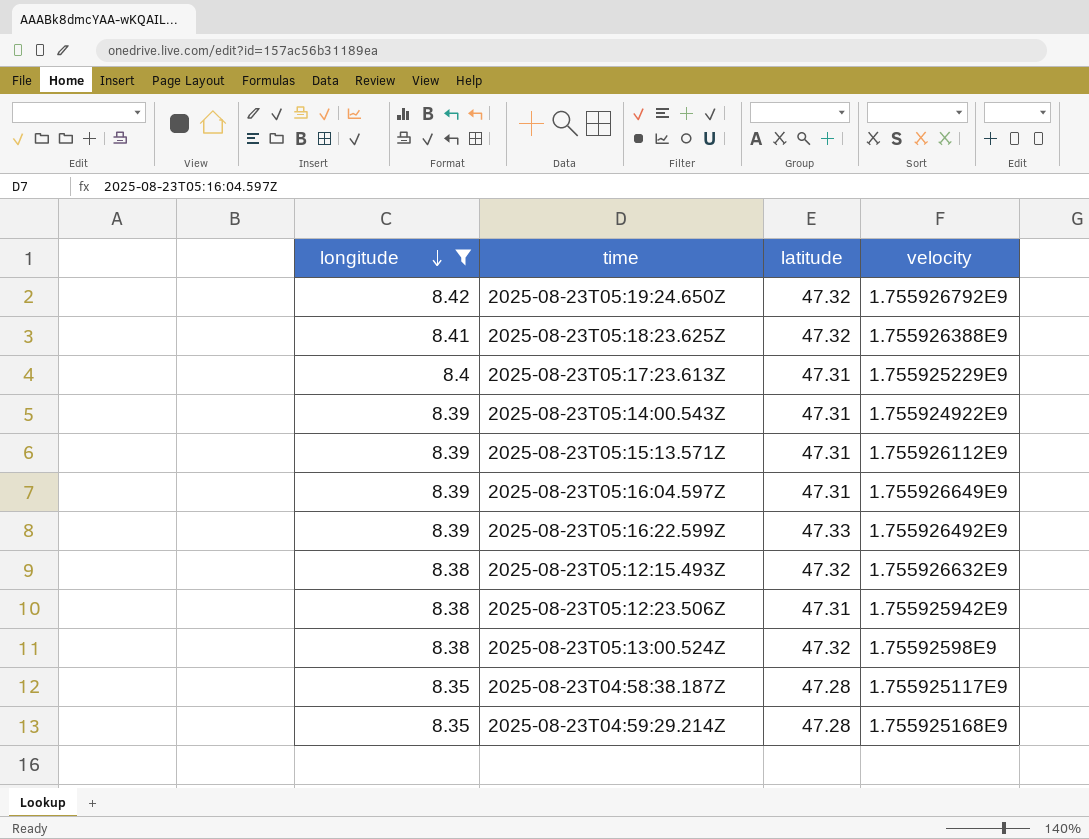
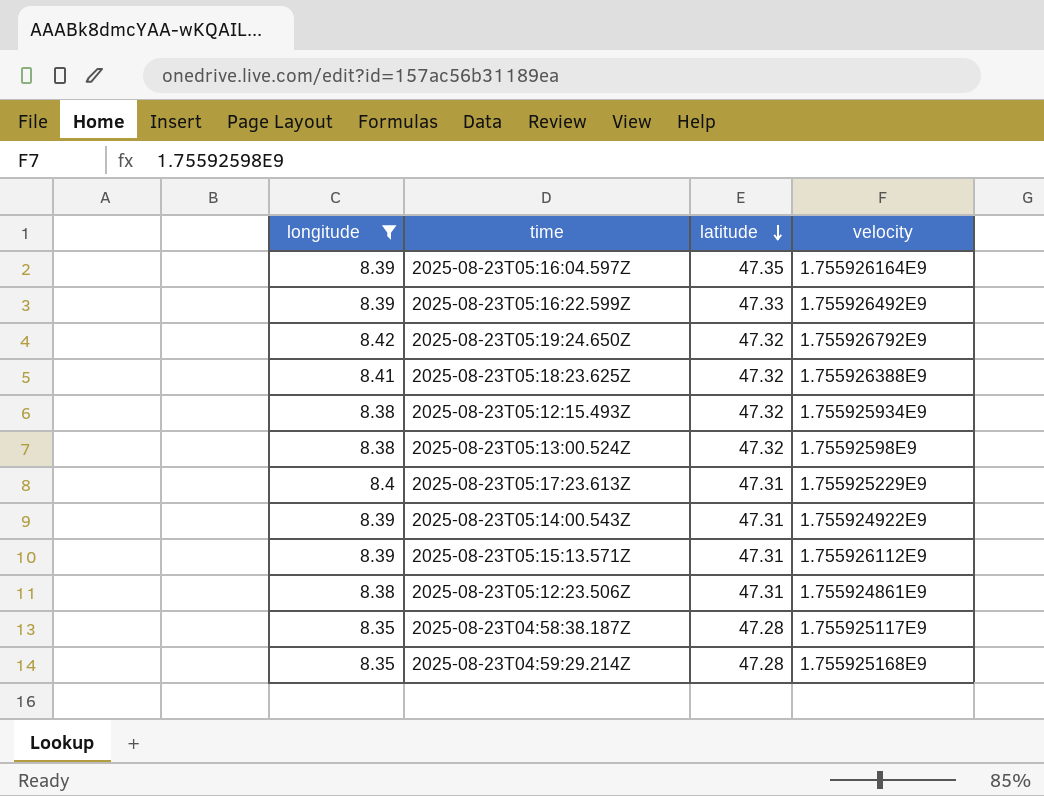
row order: longitude descending -> latitude descending
2025-08-23T05:16:04.597Z | latitude: 47.31 -> 47.35
2025-08-23T05:16:04.597Z | velocity: 1.755926649E9 -> 1.755926164E9
2025-08-23T05:12:15.493Z | velocity: 1.755926632E9 -> 1.755925934E9
2025-08-23T05:12:23.506Z | velocity: 1.755925942E9 -> 1.755924861E9

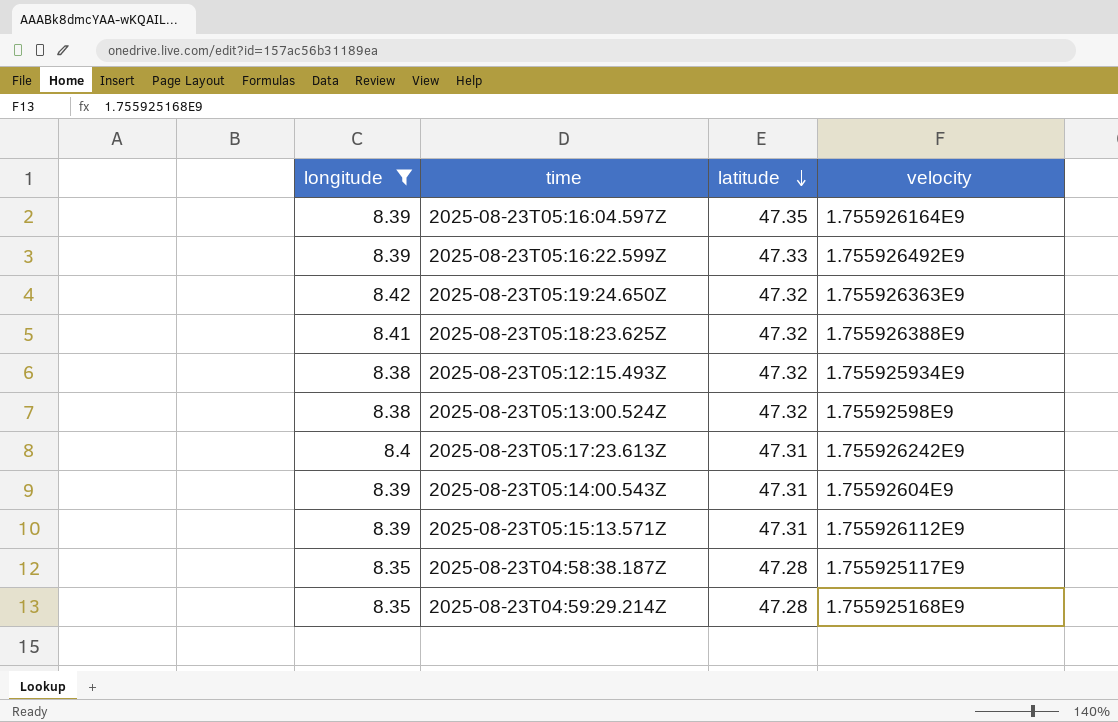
row 2025-08-23T05:12:23.506Z: 8.38 | 47.31 | 1.755924861E9 -> none
2025-08-23T05:19:24.650Z | velocity: 1.755926792E9 -> 1.755926363E9
2025-08-23T05:17:23.613Z | velocity: 1.755925229E9 -> 1.755926242E9
2025-08-23T05:14:00.543Z | velocity: 1.755924922E9 -> 1.75592604E9

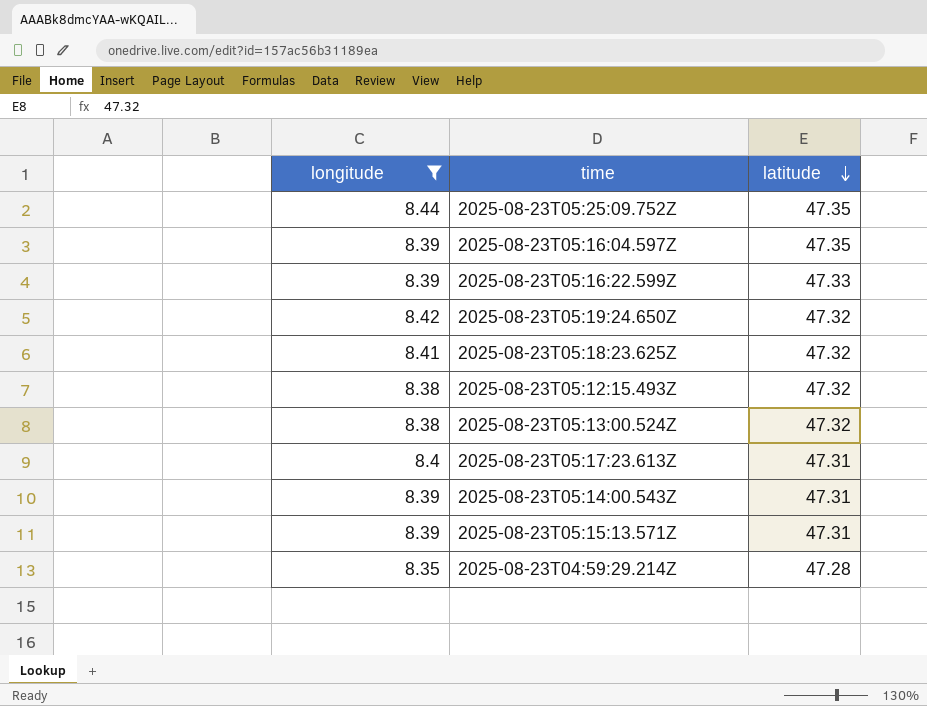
column velocity | position: 4 -> none
row 2025-08-23T04:58:38.187Z: 8.35 | 47.28 | 1.755925117E9 -> none
row 2025-08-23T05:25:09.752Z: none -> 8.44 | 47.35

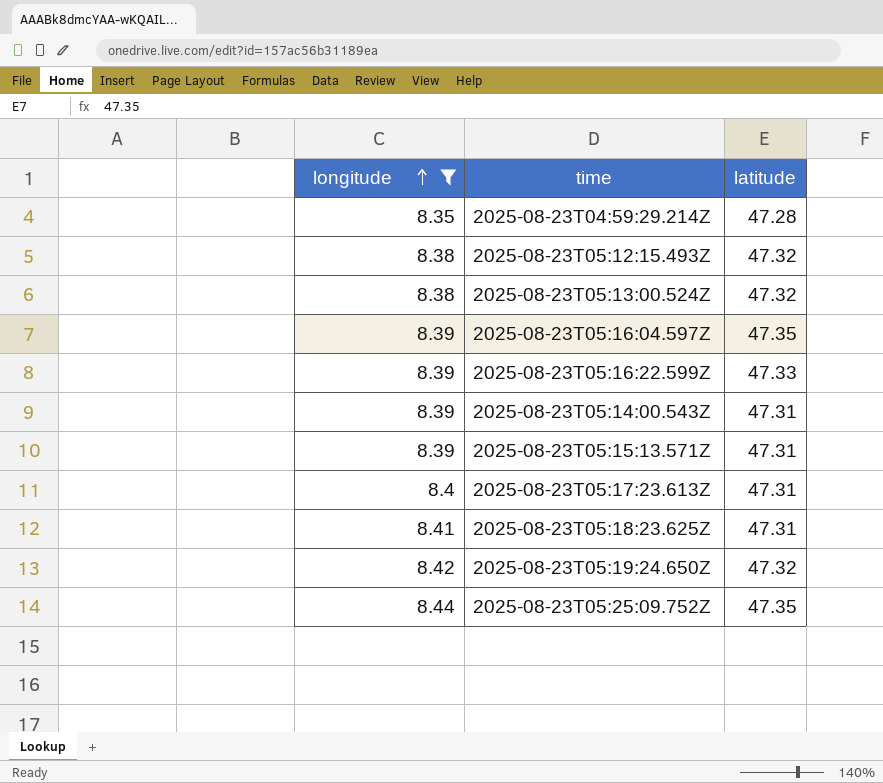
row order: latitude descending -> longitude ascending
2025-08-23T05:18:23.625Z | latitude: 47.32 -> 47.31

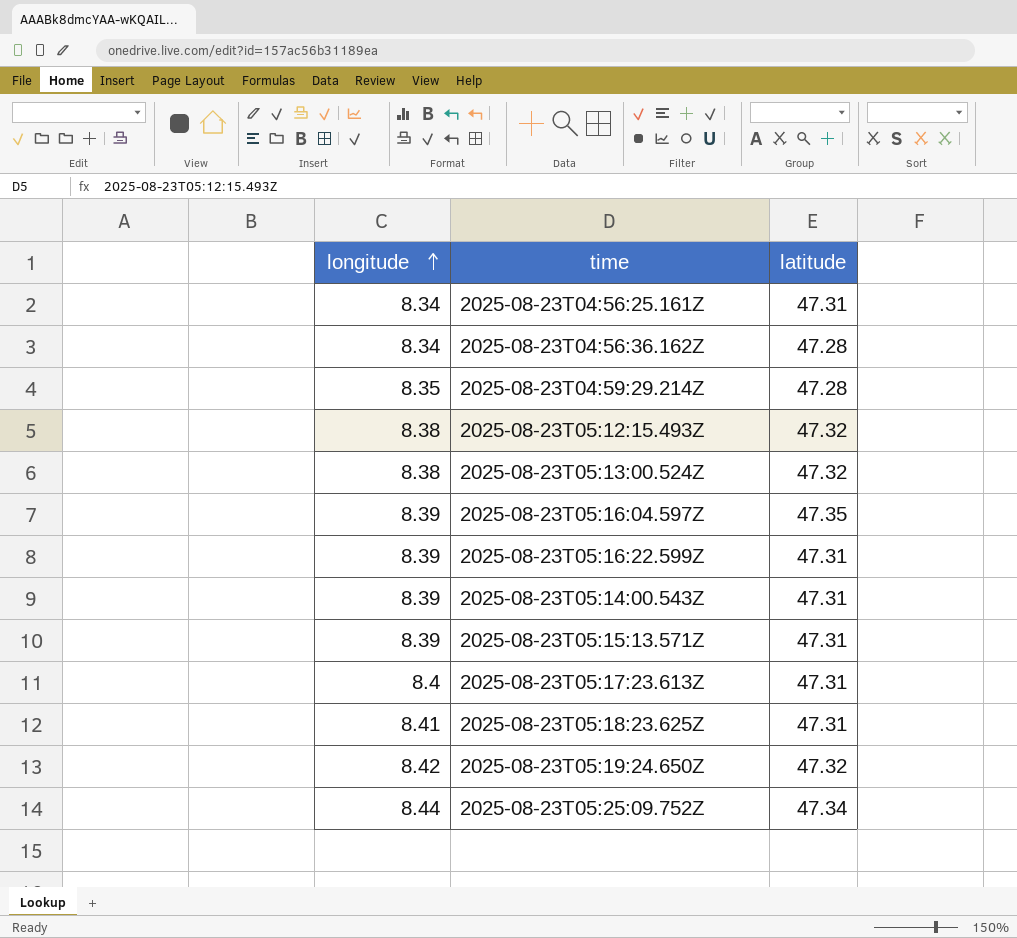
filter: longitude != 8.34 -> none
2025-08-23T05:16:22.599Z | latitude: 47.33 -> 47.31
2025-08-23T05:25:09.752Z | latitude: 47.35 -> 47.34

